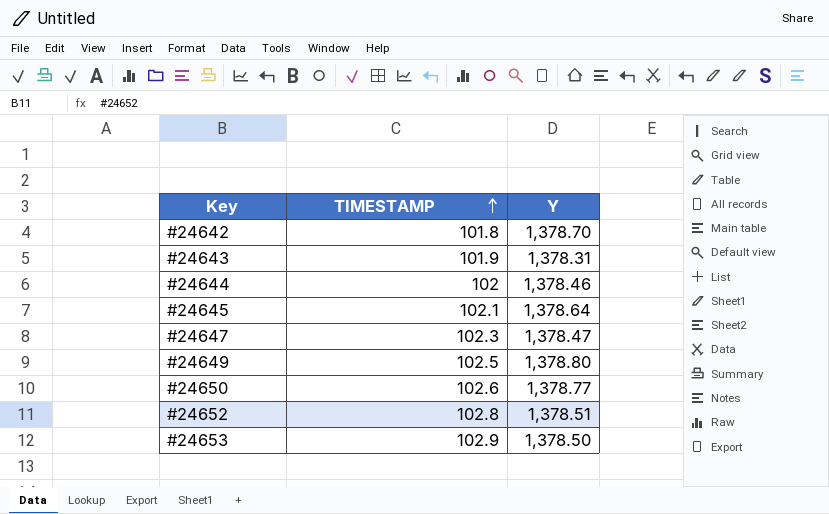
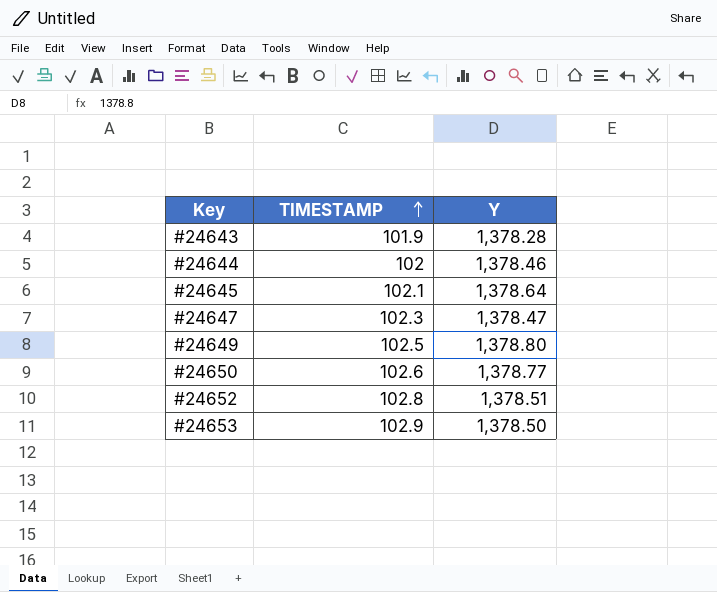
row #24642: 101.8 | 1,378.70 -> none
#24643 | Y: 1,378.31 -> 1,378.28

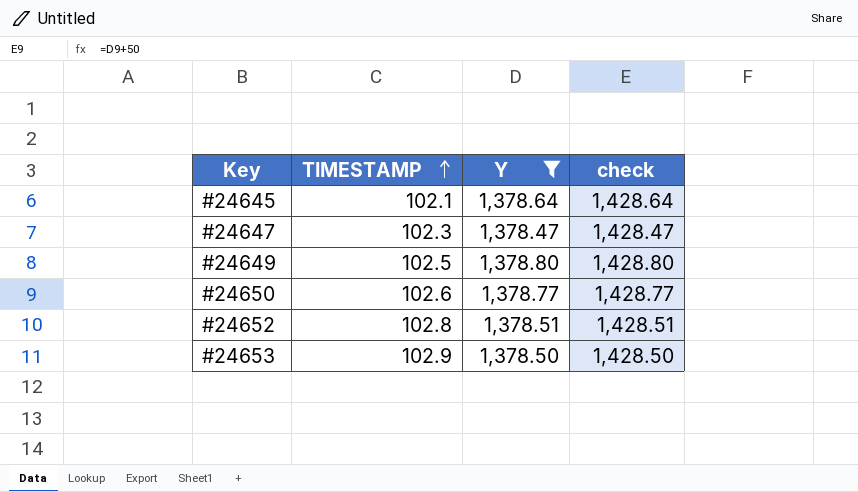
filter: none -> Y >= 1,378.47
column check | formula: none -> [Y] + 50

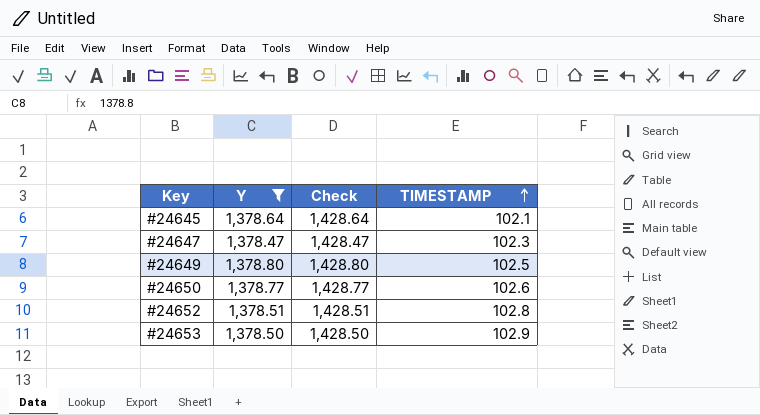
column name: check -> Check
column TIMESTAMP | position: 2 -> 4

